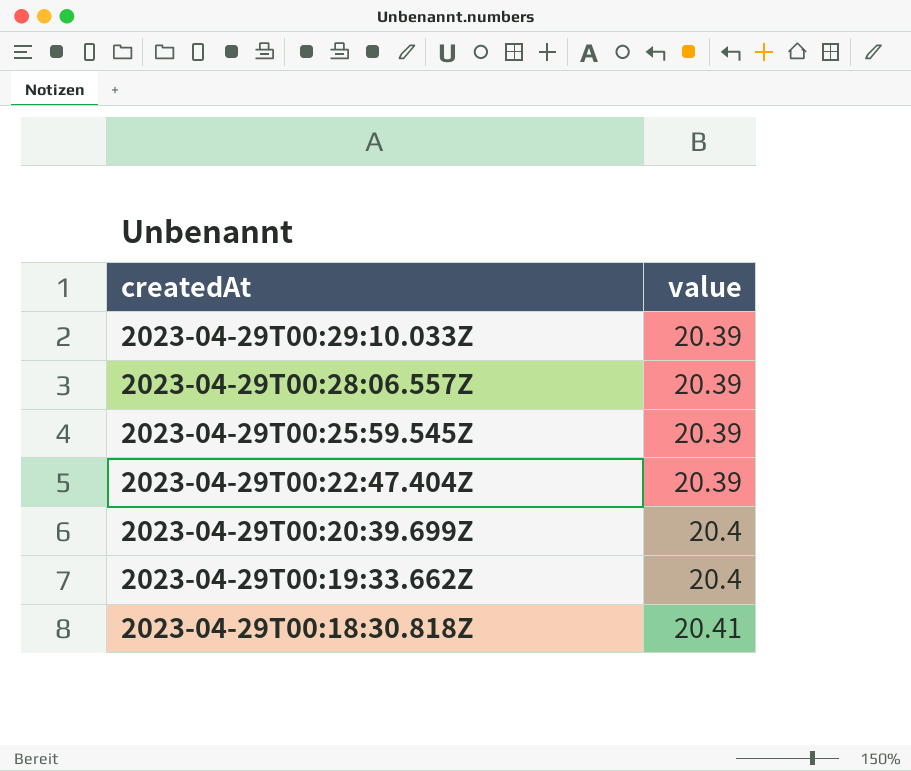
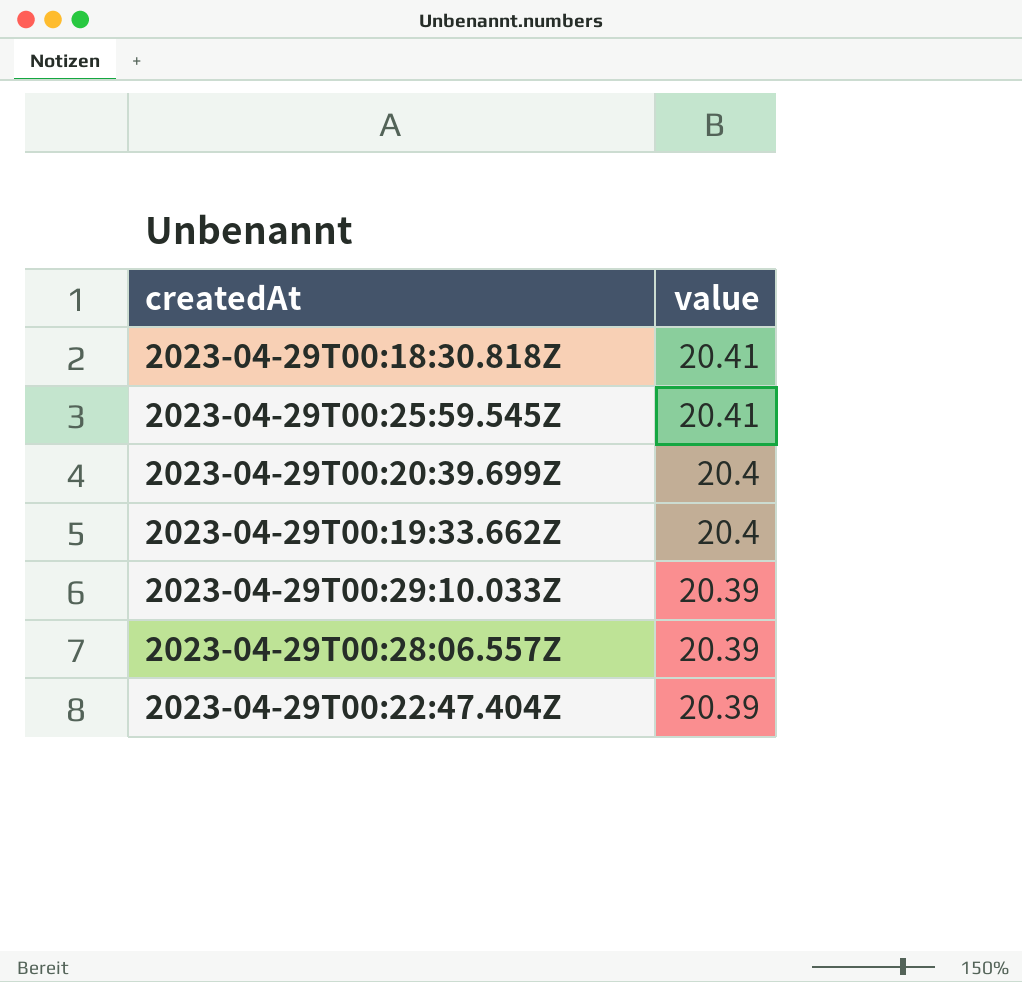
row order: createdAt descending -> value descending
2023-04-29T00:25:59.545Z | value: 20.39 -> 20.41

